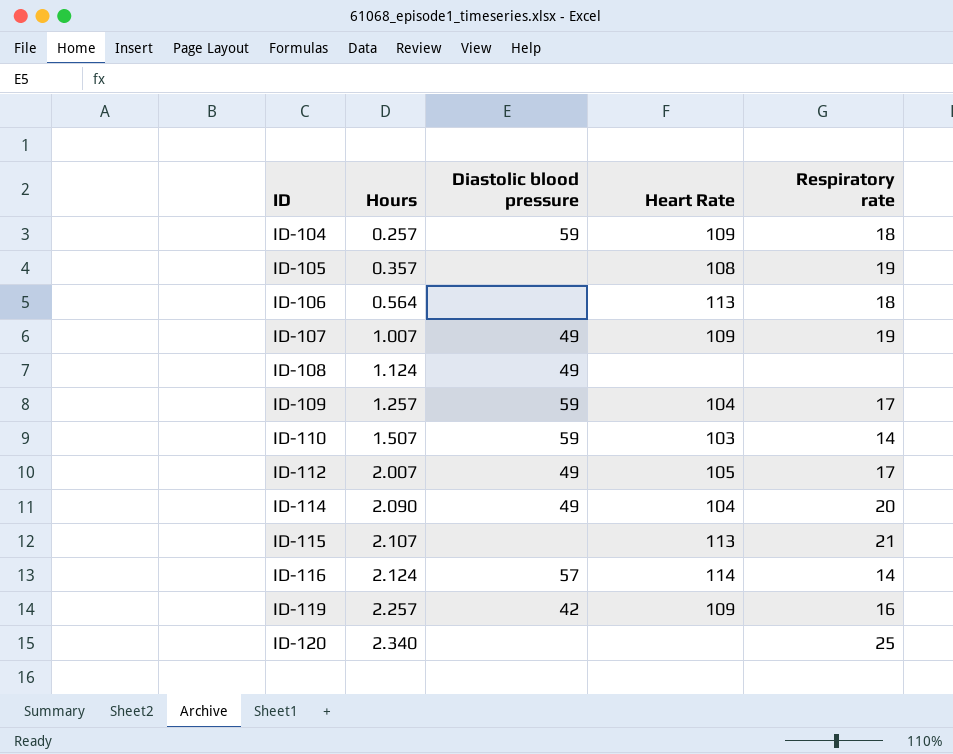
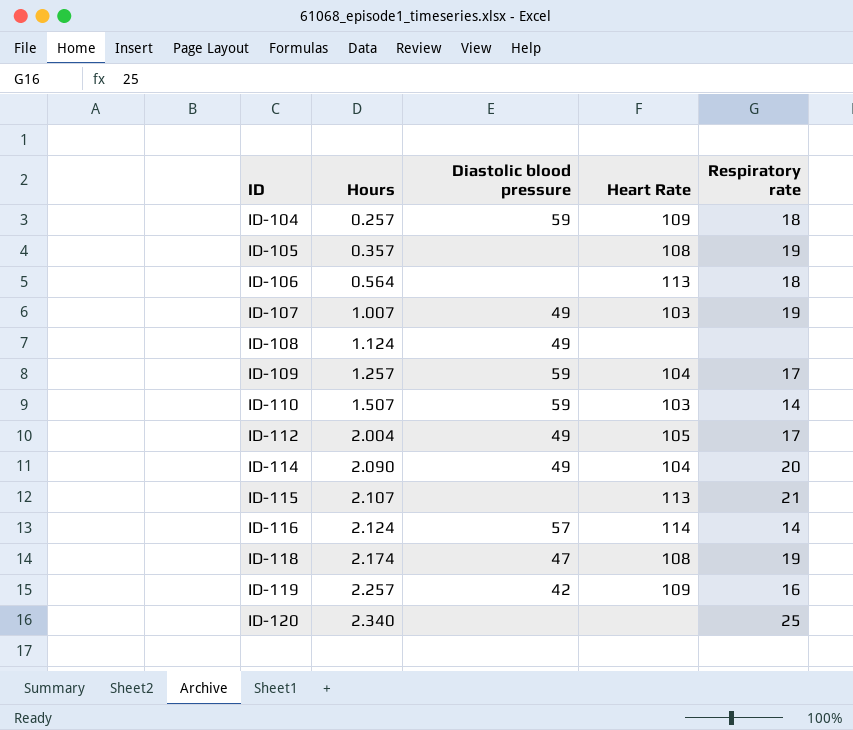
ID-107 | Heart Rate: 109 -> 103
ID-112 | Hours: 2.007 -> 2.004
row ID-118: none -> 2.174 | 47 | 108 | 19

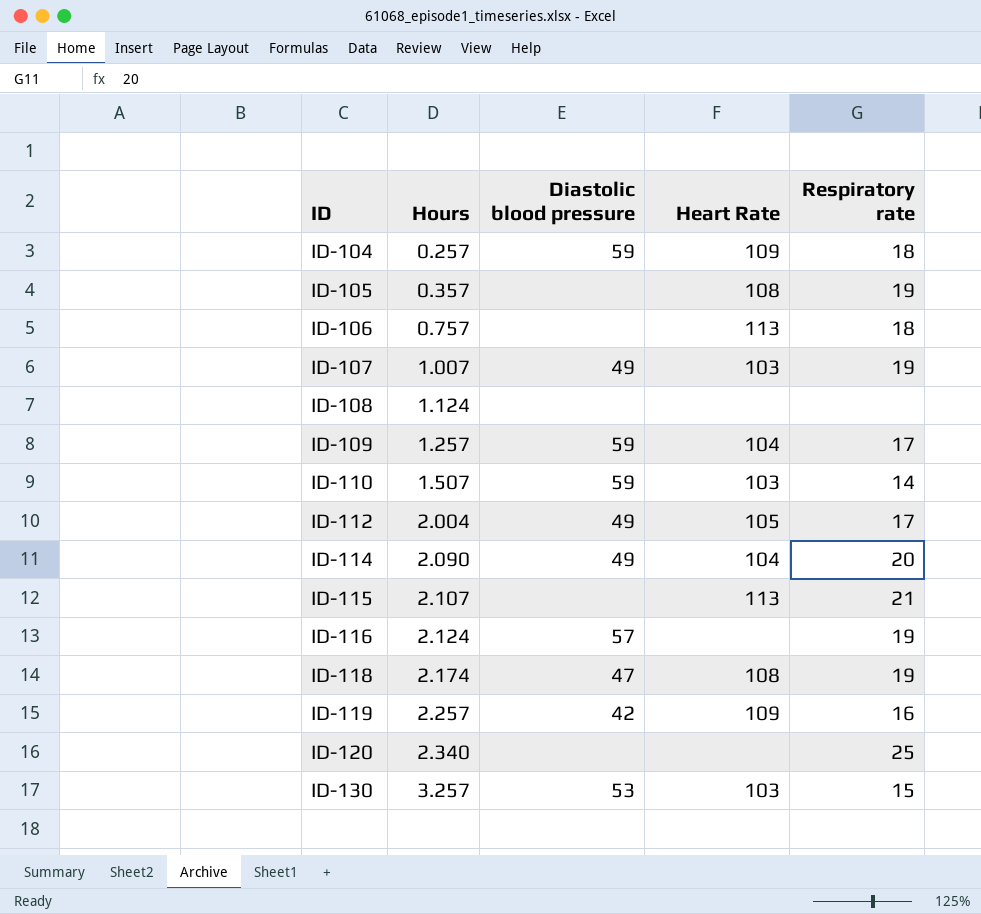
ID-106 | Hours: 0.564 -> 0.757
ID-108 | Diastolic blood pressure: 49 -> none
ID-116 | Heart Rate: 114 -> none
ID-116 | Respiratory rate: 14 -> 19
row ID-130: none -> 3.257 | 53 | 103 | 15

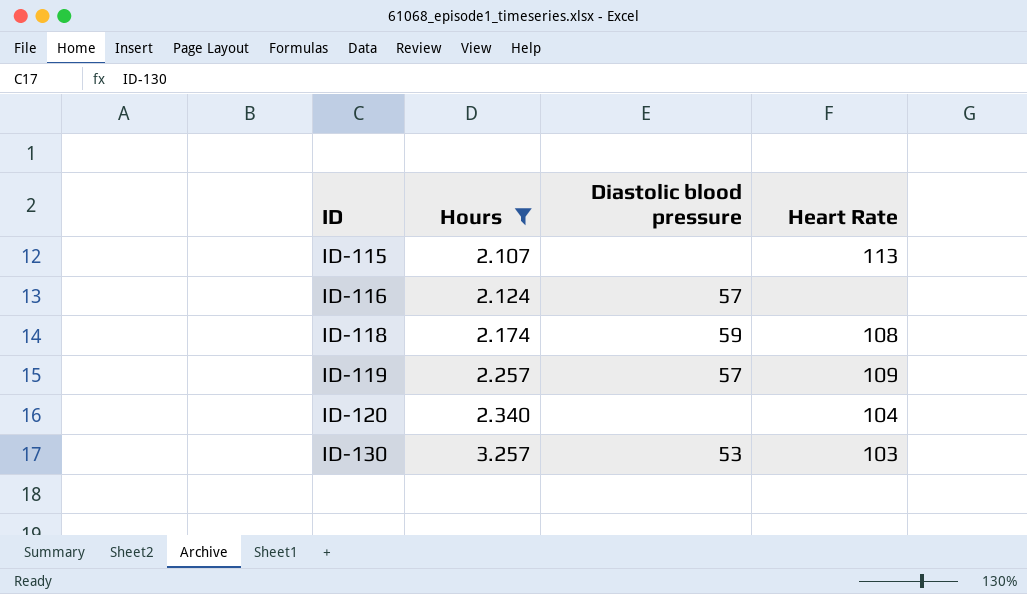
filter: none -> Hours >= 2.107
column Respiratory rate | position: 5 -> none
ID-118 | Diastolic blood pressure: 47 -> 59
ID-119 | Diastolic blood pressure: 42 -> 57
ID-120 | Heart Rate: none -> 104

